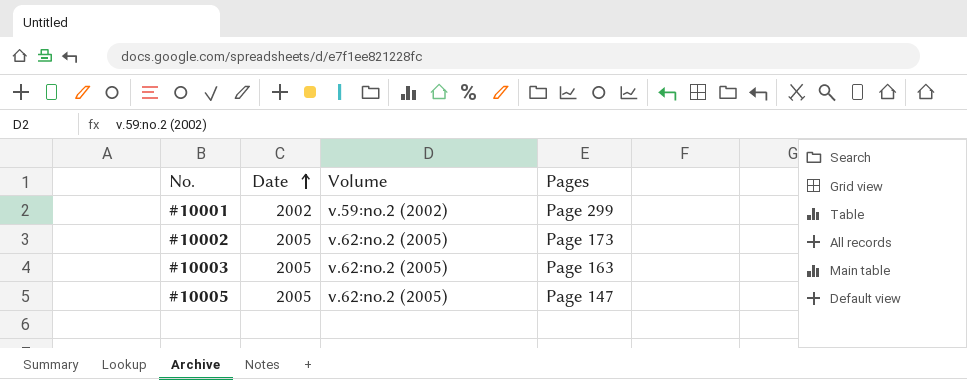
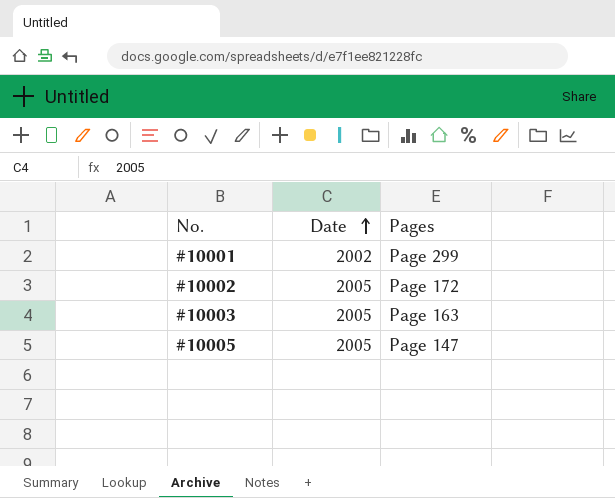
column Volume | position: 3 -> none
#10002 | Pages: Page 173 -> Page 172

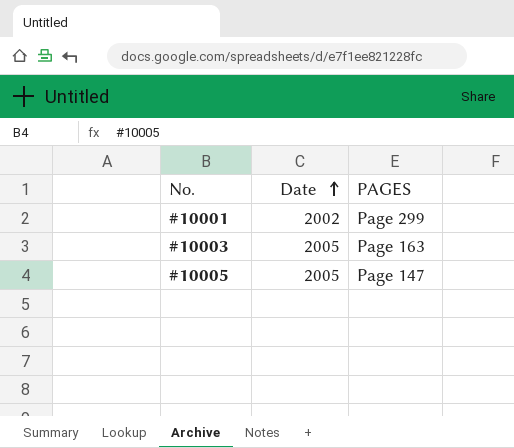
column name: Pages -> PAGES
row #10002: 2005 | Page 172 -> none

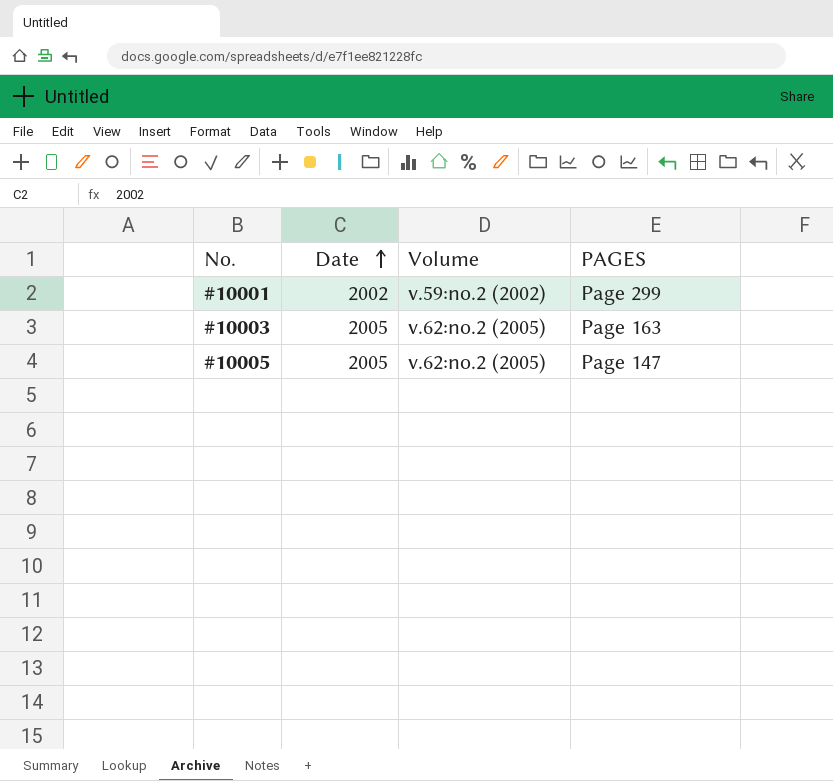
column Volume | position: none -> 3

